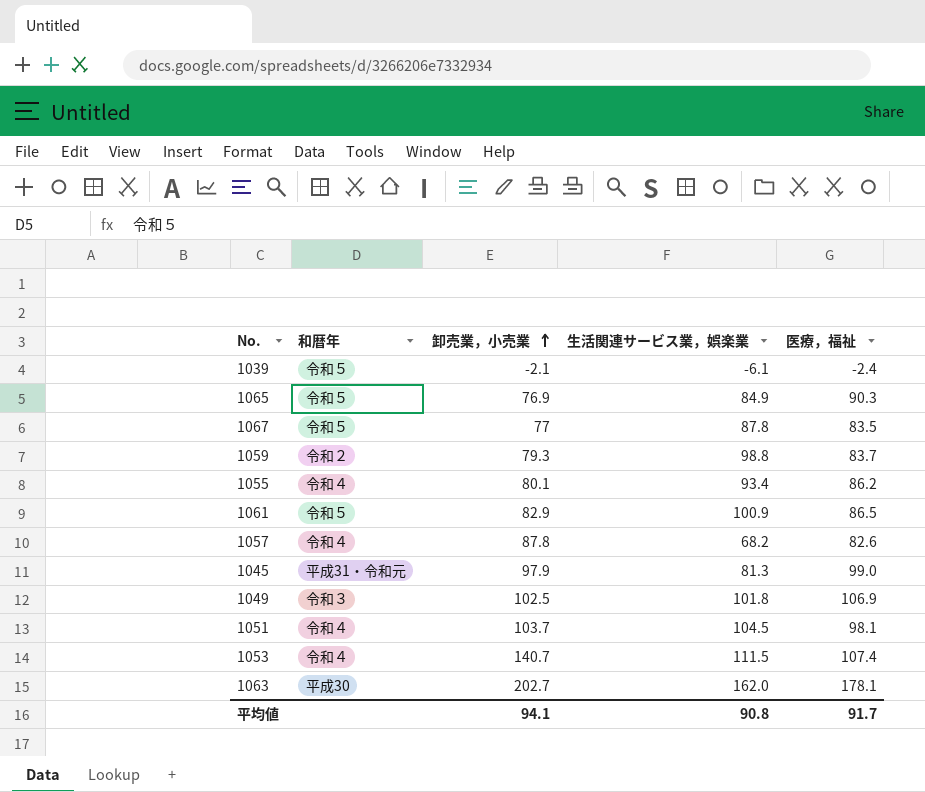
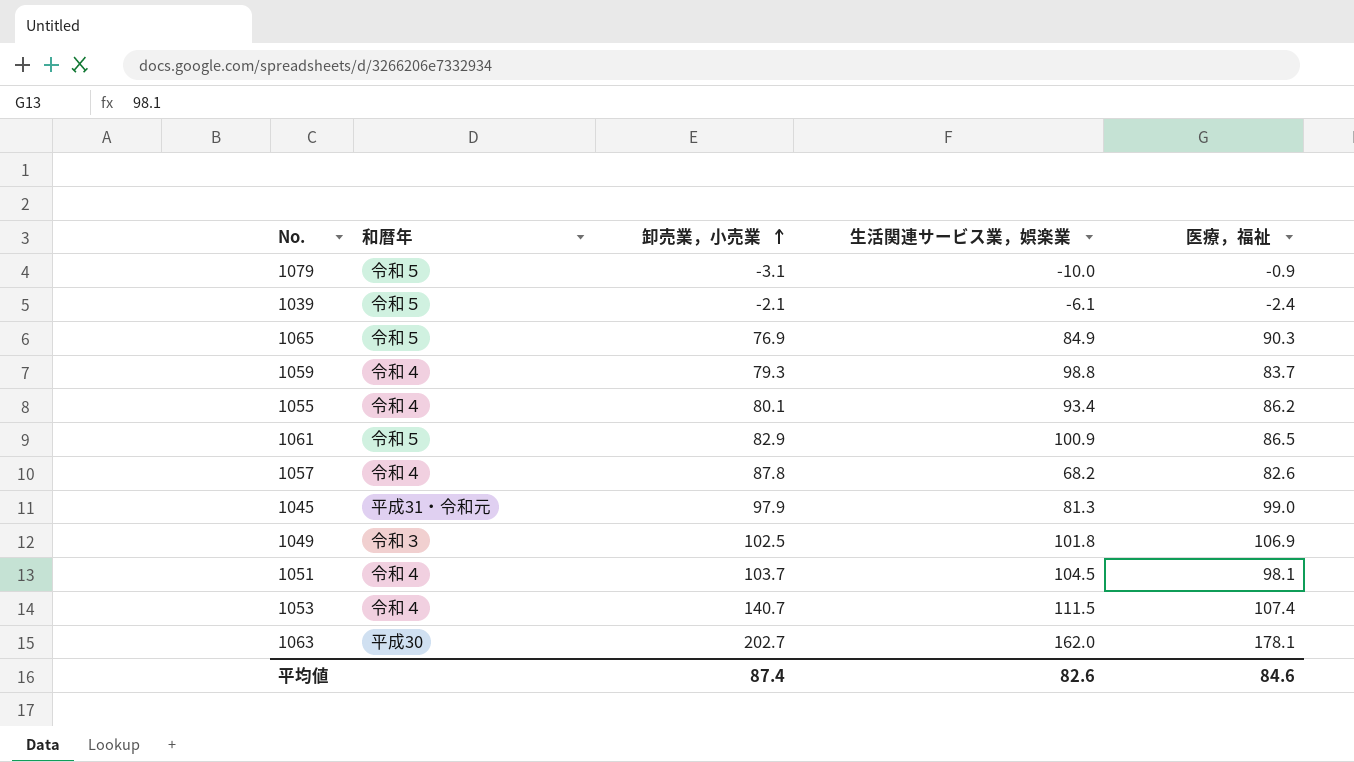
row 1067: 令和５ | 77 | 87.8 | 83.5 -> none
row 1079: none -> 令和５ | -3.1 | -10.0 | -0.9
1059 | 和暦年: 令和２ -> 令和４
平均値 | 卸売業，小売業: 94.1 -> 87.4
平均値 | 生活関連サービス業，娯楽業: 90.8 -> 82.6
平均値 | 医療，福祉: 91.7 -> 84.6

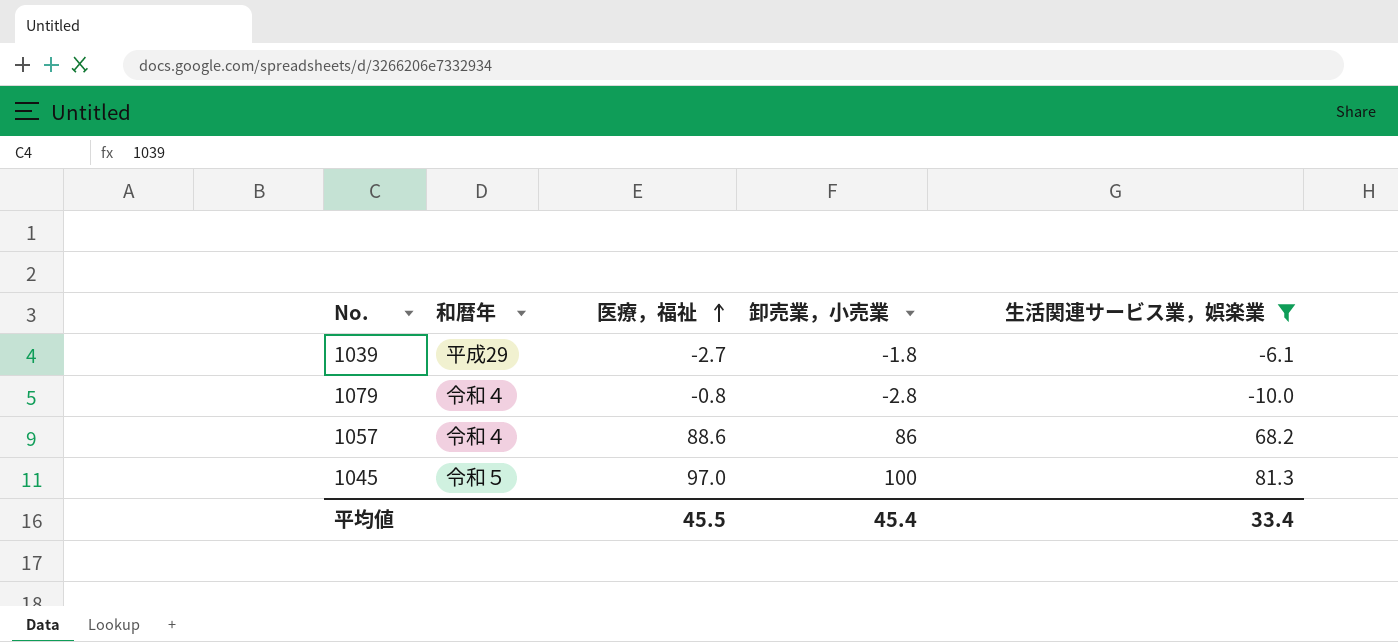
filter: none -> 生活関連サービス業，娯楽業 <= 81.3
row order: 卸売業，小売業 ascending -> 医療，福祉 ascending
column 医療，福祉 | position: 5 -> 3
1039 | 和暦年: 令和５ -> 平成29
1039 | 医療，福祉: -2.4 -> -2.7
1039 | 卸売業，小売業: -2.1 -> -1.8
1079 | 和暦年: 令和５ -> 令和４
1079 | 医療，福祉: -0.9 -> -0.8
1079 | 卸売業，小売業: -3.1 -> -2.8
1057 | 医療，福祉: 82.6 -> 88.6
1057 | 卸売業，小売業: 87.8 -> 86
1045 | 和暦年: 平成31・令和元 -> 令和５
1045 | 医療，福祉: 99.0 -> 97.0
1045 | 卸売業，小売業: 97.9 -> 100
平均値 | 医療，福祉: 84.6 -> 45.5
平均値 | 卸売業，小売業: 87.4 -> 45.4
平均値 | 生活関連サービス業，娯楽業: 82.6 -> 33.4

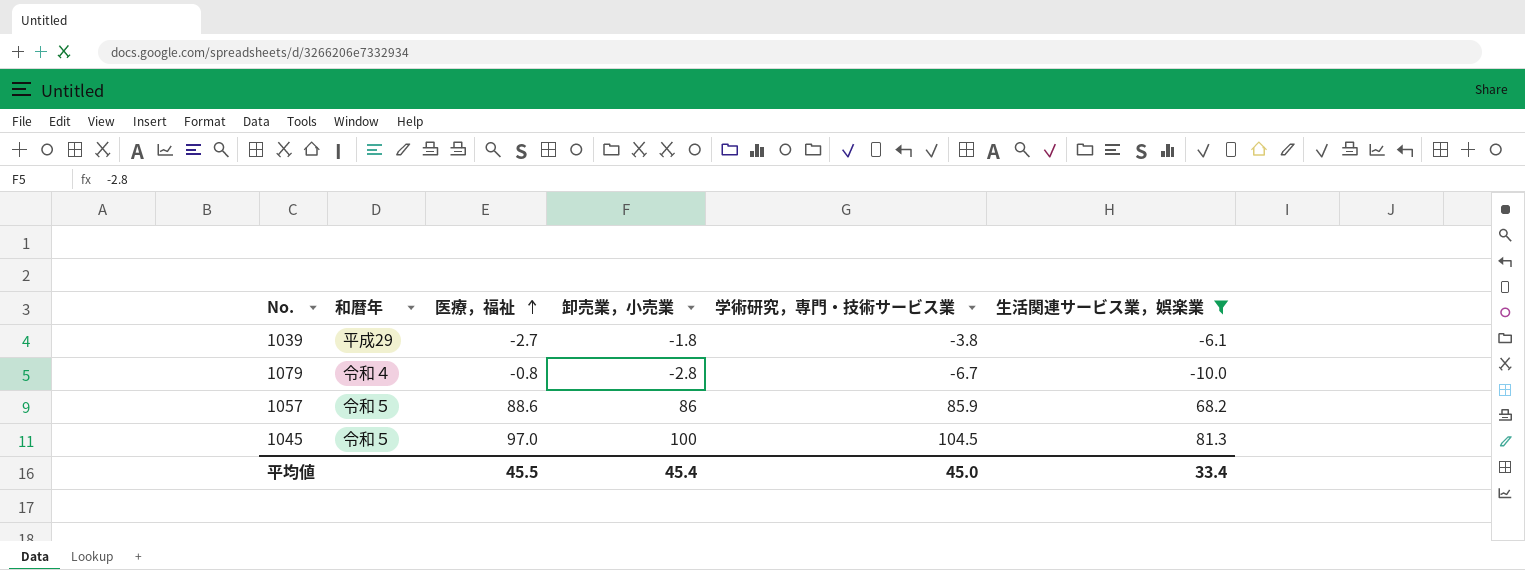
column 学術研究，専門・技術サービス業 | position: none -> 5
1057 | 和暦年: 令和４ -> 令和５

